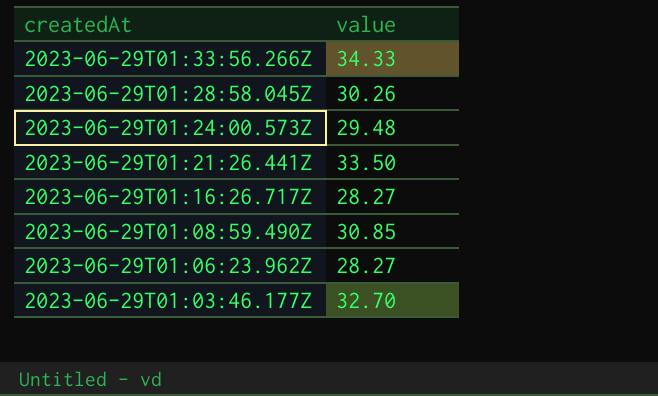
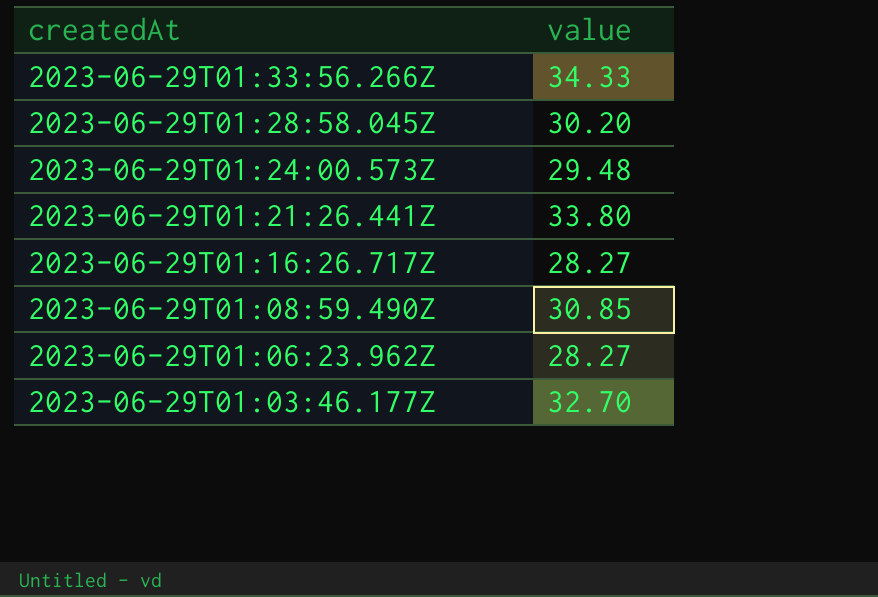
2023-06-29T01:28:58.045Z | value: 30.26 -> 30.20
2023-06-29T01:21:26.441Z | value: 33.50 -> 33.80

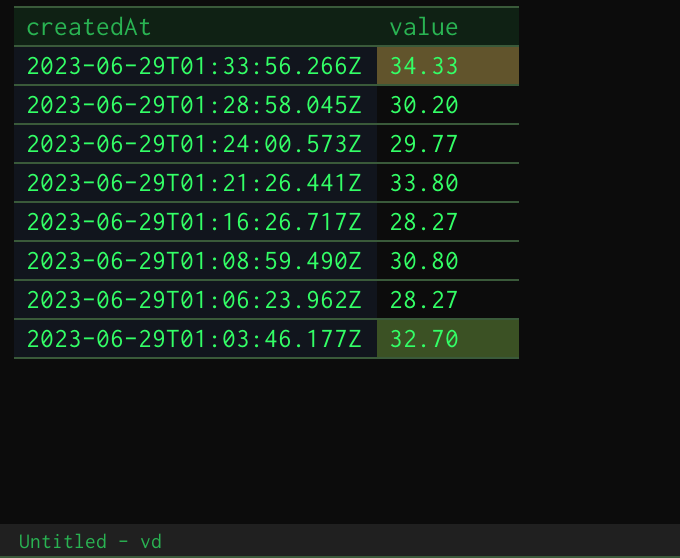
2023-06-29T01:24:00.573Z | value: 29.48 -> 29.77
2023-06-29T01:08:59.490Z | value: 30.85 -> 30.80

